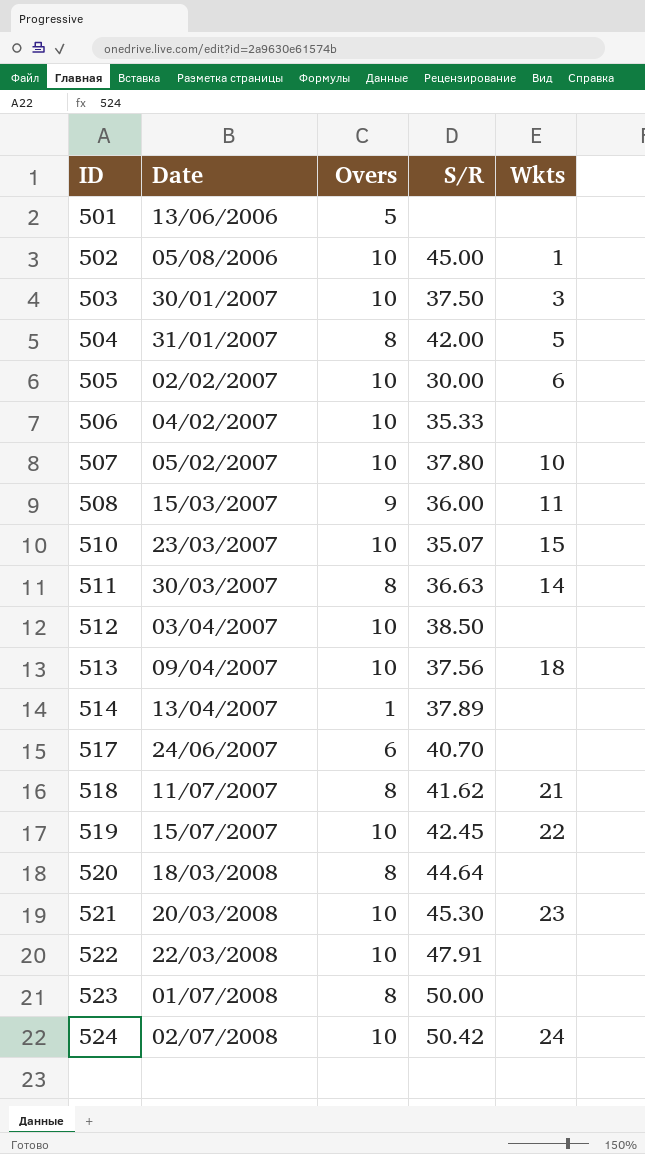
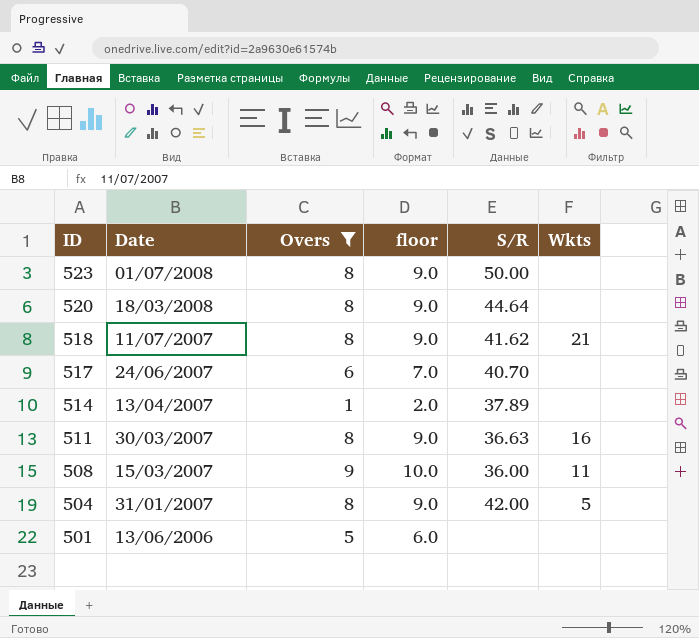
filter: none -> Overs != 10
row order: ID ascending -> ID descending
column floor | formula: none -> [Overs] + 1
511 | Wkts: 14 -> 16

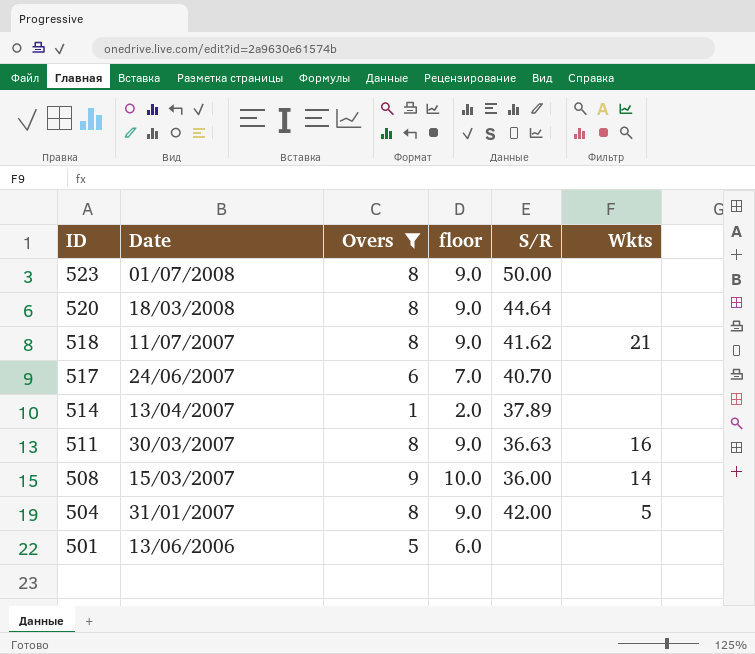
508 | Wkts: 11 -> 14

